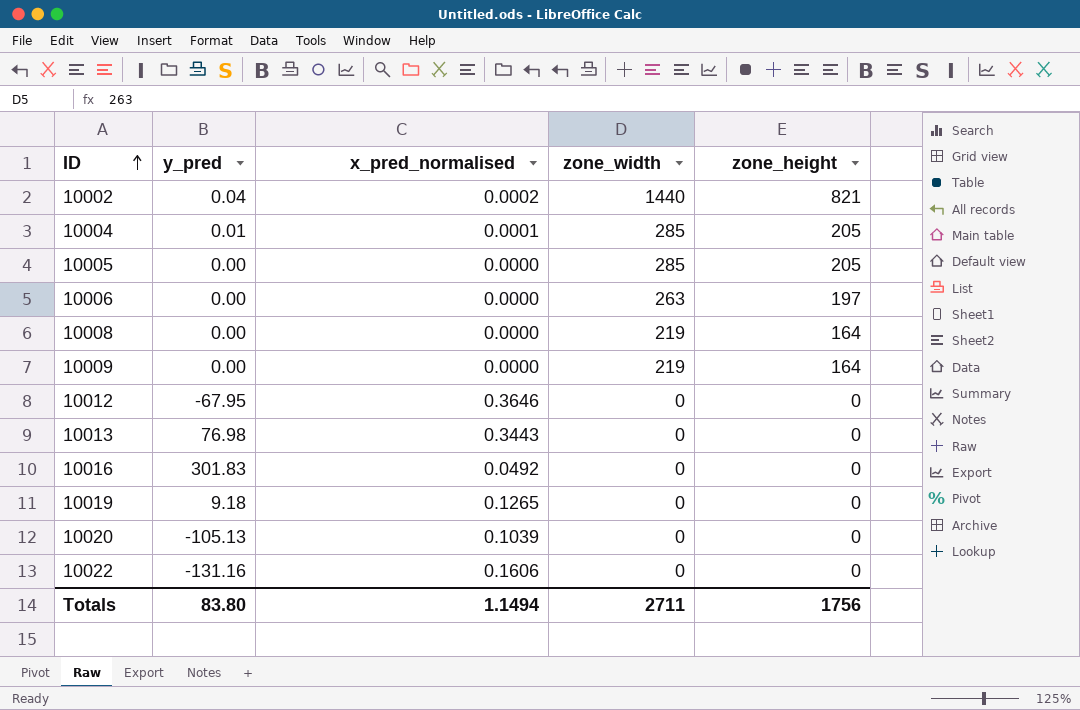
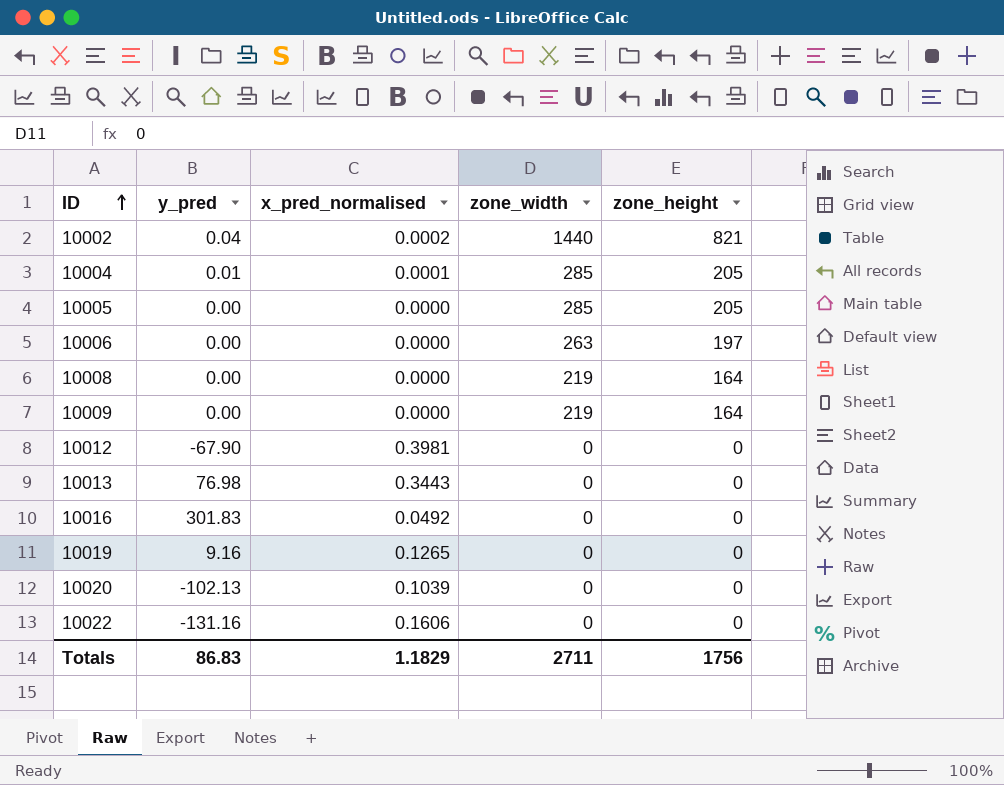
10012 | y_pred: -67.95 -> -67.90
10012 | x_pred_normalised: 0.3646 -> 0.3981
10019 | y_pred: 9.18 -> 9.16
10020 | y_pred: -105.13 -> -102.13
Totals | y_pred: 83.80 -> 86.83
Totals | x_pred_normalised: 1.1494 -> 1.1829

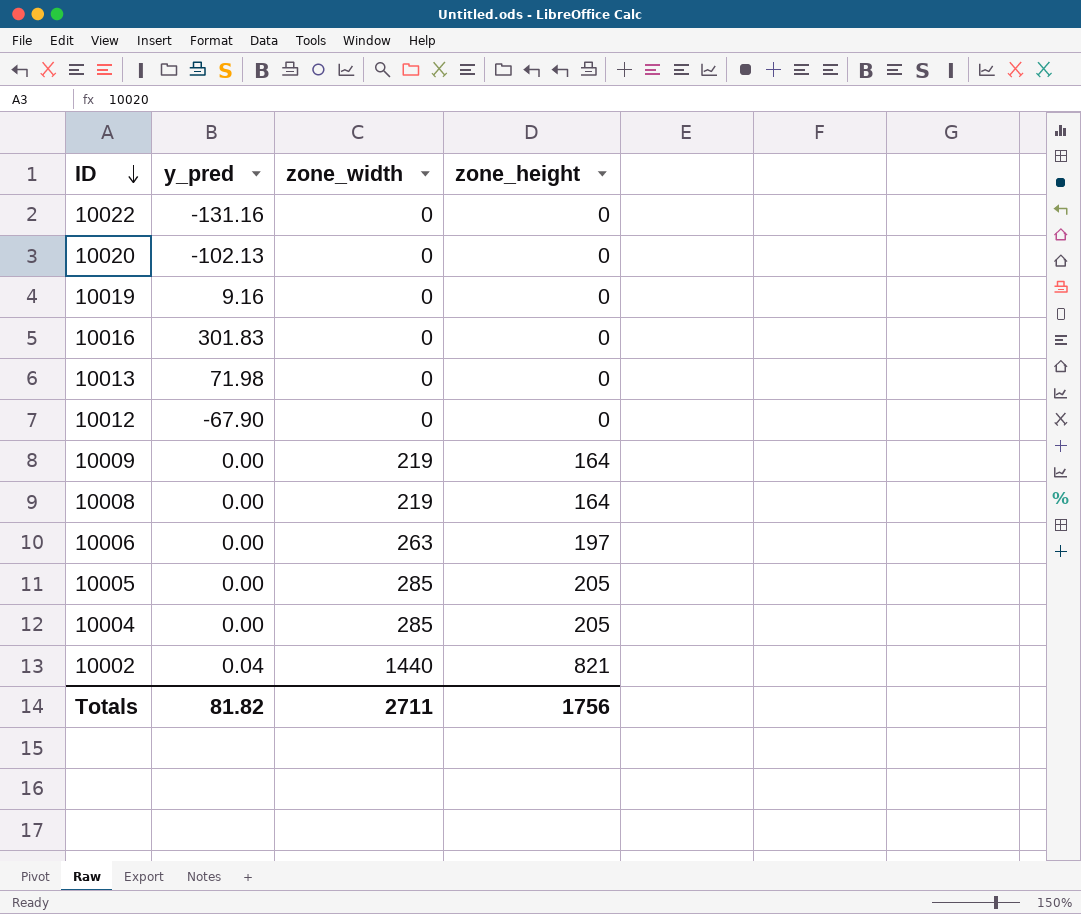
row order: ID ascending -> ID descending
column x_pred_normalised | position: 3 -> none
10013 | y_pred: 76.98 -> 71.98
10004 | y_pred: 0.01 -> 0.00
Totals | y_pred: 86.83 -> 81.82

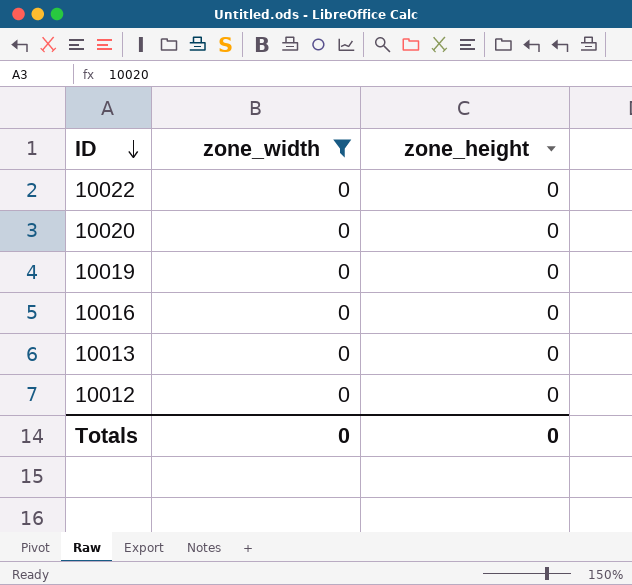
filter: none -> zone_width = 0
column y_pred | position: 2 -> none
Totals | zone_width: 2711 -> 0
Totals | zone_height: 1756 -> 0

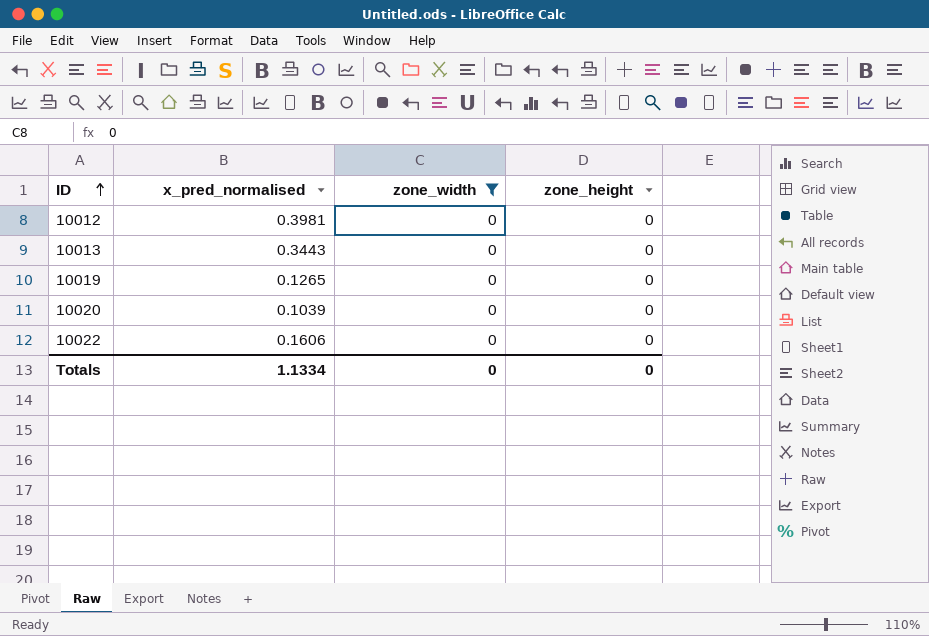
row order: ID descending -> ID ascending
column x_pred_normalised | position: none -> 2
row 10016: 0 | 0 -> none

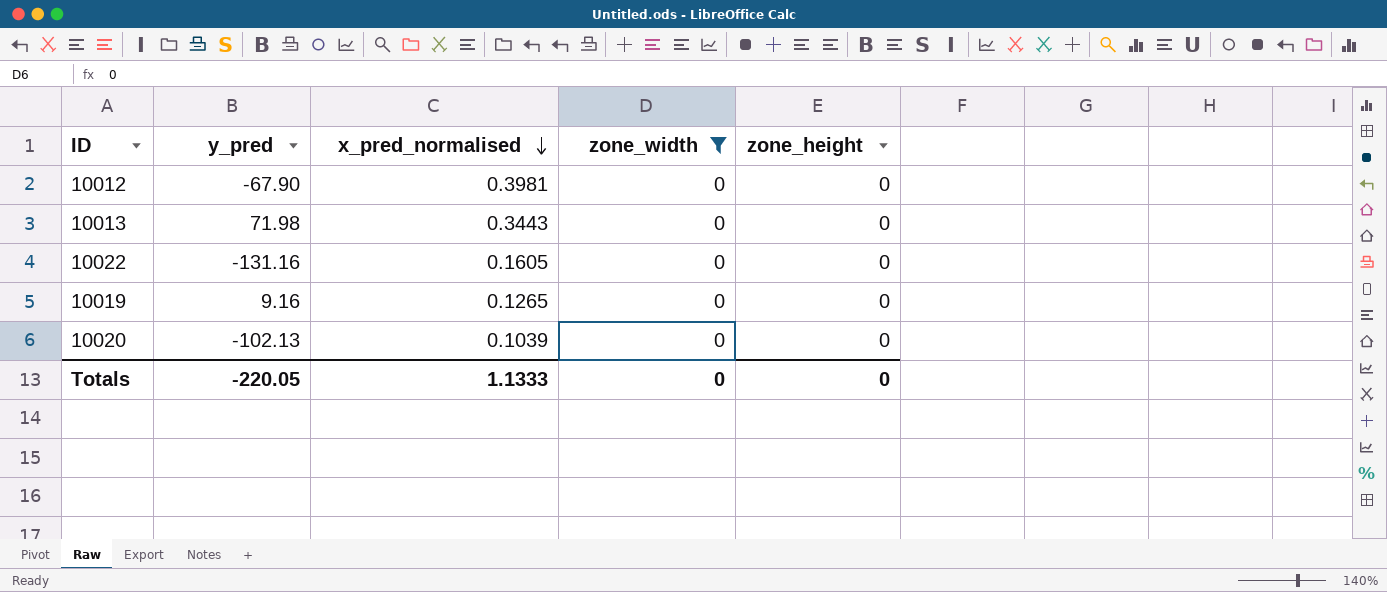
row order: ID ascending -> x_pred_normalised descending
column y_pred | position: none -> 2
10022 | x_pred_normalised: 0.1606 -> 0.1605
Totals | x_pred_normalised: 1.1334 -> 1.1333

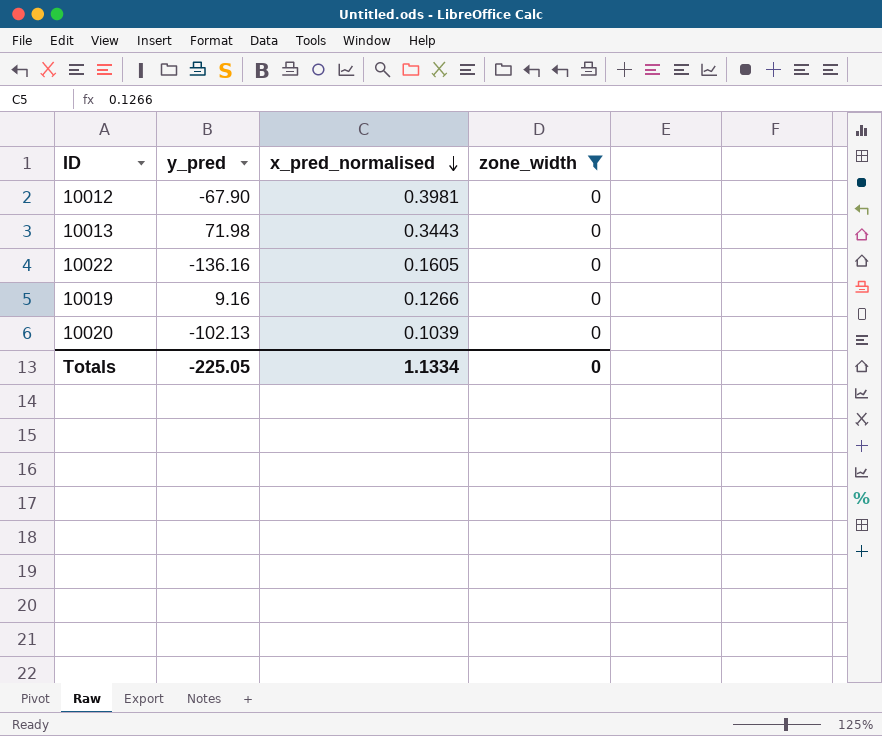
column zone_height | position: 5 -> none
10022 | y_pred: -131.16 -> -136.16
10019 | x_pred_normalised: 0.1265 -> 0.1266
Totals | y_pred: -220.05 -> -225.05
Totals | x_pred_normalised: 1.1333 -> 1.1334

